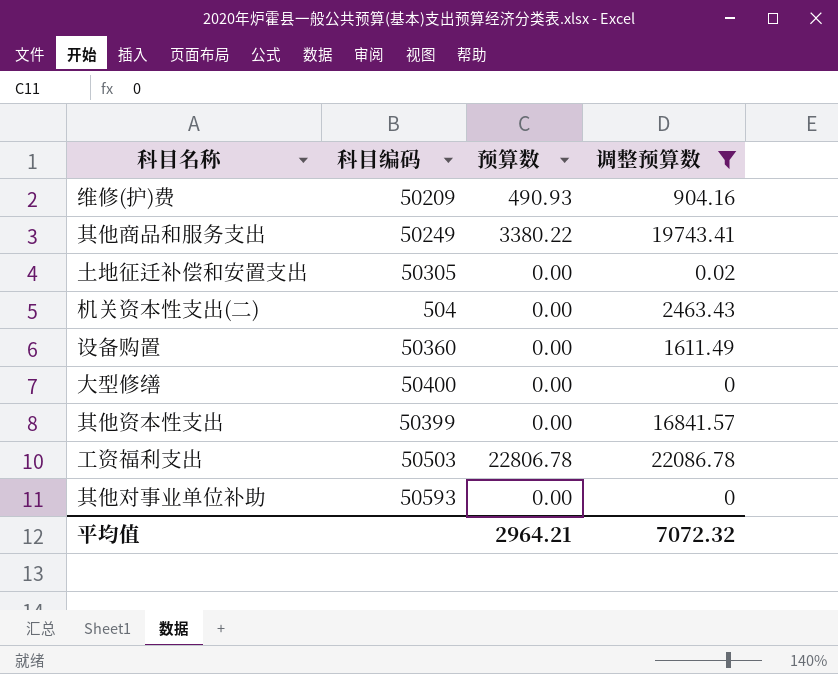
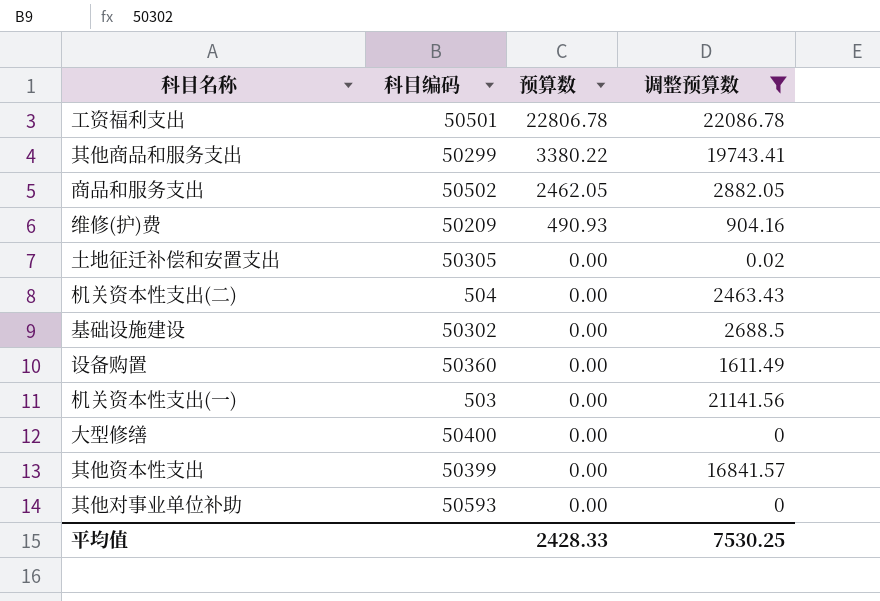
row order: none -> 预算数 descending
工资福利支出 | 科目编码: 50503 -> 50501
其他商品和服务支出 | 科目编码: 50249 -> 50299
row 商品和服务支出: none -> 50502 | 2462.05 | 2882.05
row 基础设施建设: none -> 50302 | 0.00 | 2688.5
row 机关资本性支出(一): none -> 503 | 0.00 | 21141.56
平均值 | 预算数: 2964.21 -> 2428.33
平均值 | 调整预算数: 7072.32 -> 7530.25

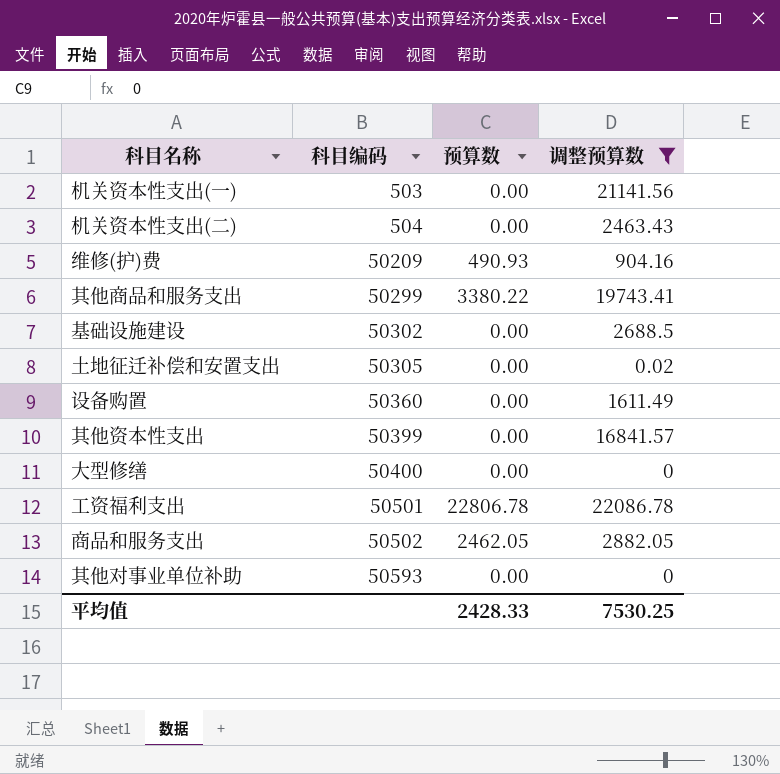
row order: 预算数 descending -> 科目编码 ascending

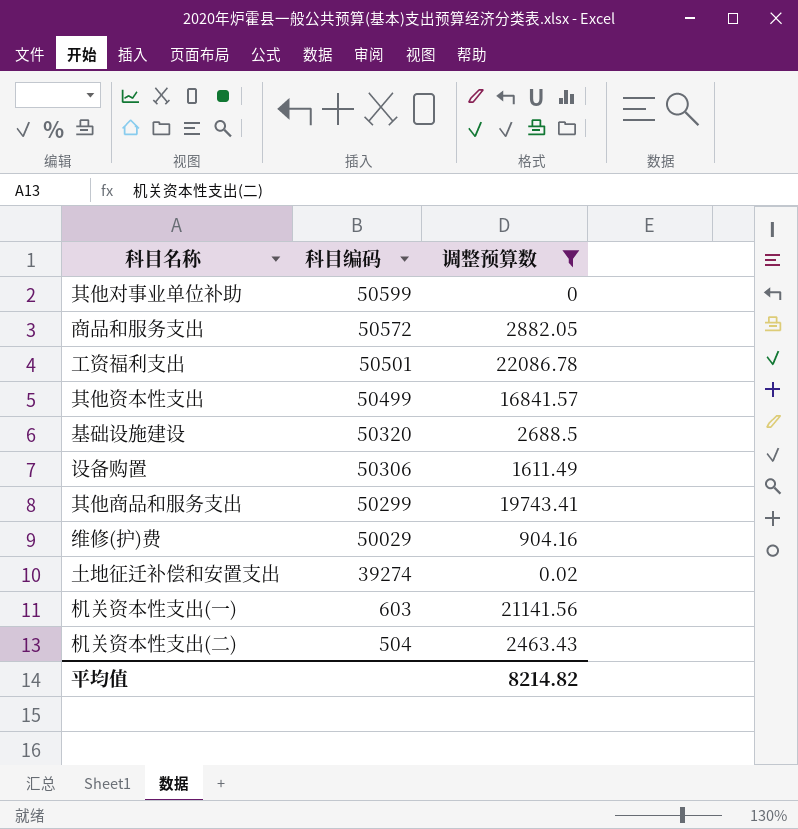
row order: 科目编码 ascending -> 科目编码 descending
column 预算数 | position: 3 -> none
row 大型修缮: 50400 | 0.00 | 0 -> none
其他对事业单位补助 | 科目编码: 50593 -> 50599
商品和服务支出 | 科目编码: 50502 -> 50572
其他资本性支出 | 科目编码: 50399 -> 50499
基础设施建设 | 科目编码: 50302 -> 50320
设备购置 | 科目编码: 50360 -> 50306
维修(护)费 | 科目编码: 50209 -> 50029
土地征迁补偿和安置支出 | 科目编码: 50305 -> 39274
机关资本性支出(一) | 科目编码: 503 -> 603
平均值 | 调整预算数: 7530.25 -> 8214.82

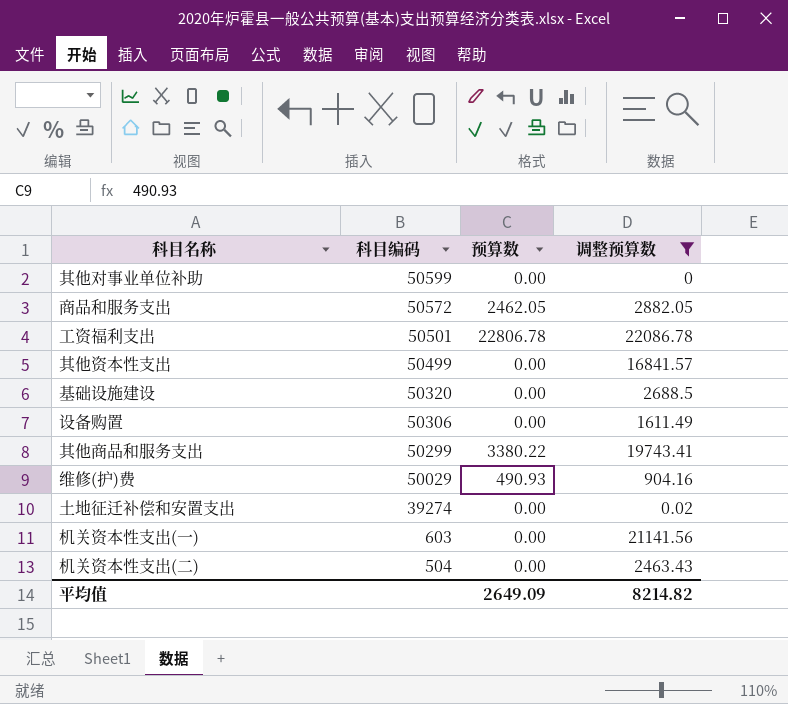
column 预算数 | position: none -> 3

